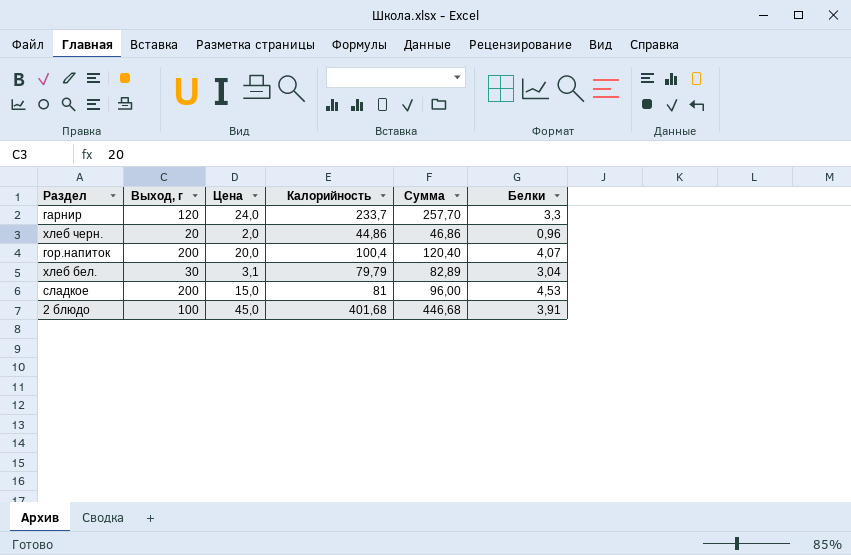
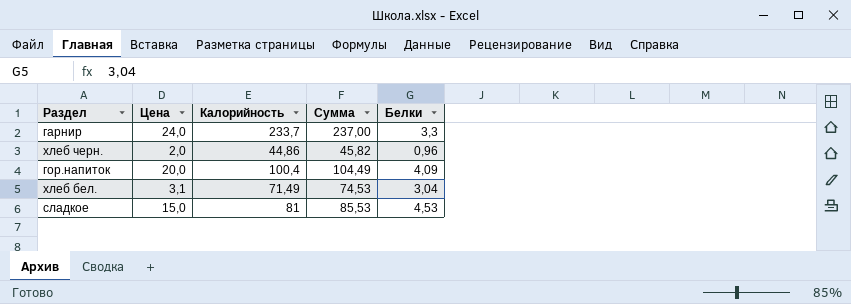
column Выход, г | position: 2 -> none
column Сумма | formula: [Цена] + [Калорийность] -> [Калорийность] + [Белки]
row 2 блюдо: 100 | 45,0 | 401,68 | 446,68 | 3,91 -> none
гор.напиток | Белки: 4,07 -> 4,09
хлеб бел. | Калорийность: 79,79 -> 71,49

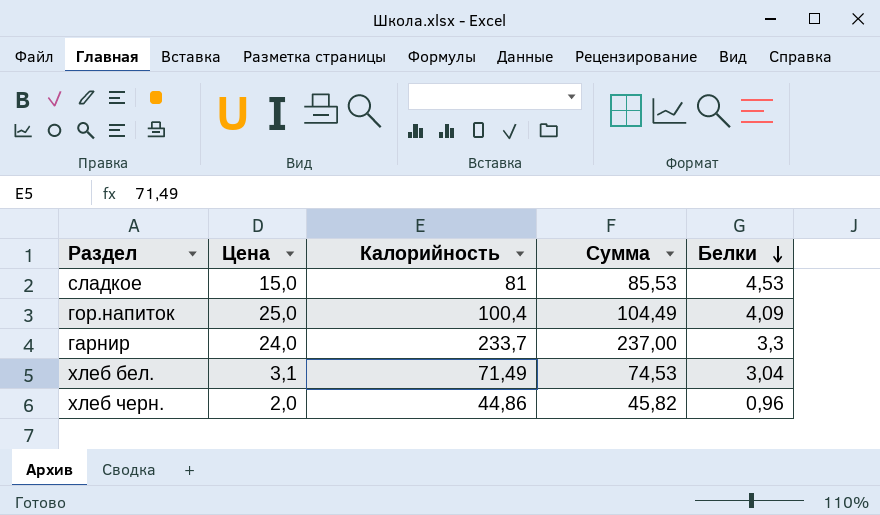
row order: none -> Белки descending
гор.напиток | Цена: 20,0 -> 25,0

